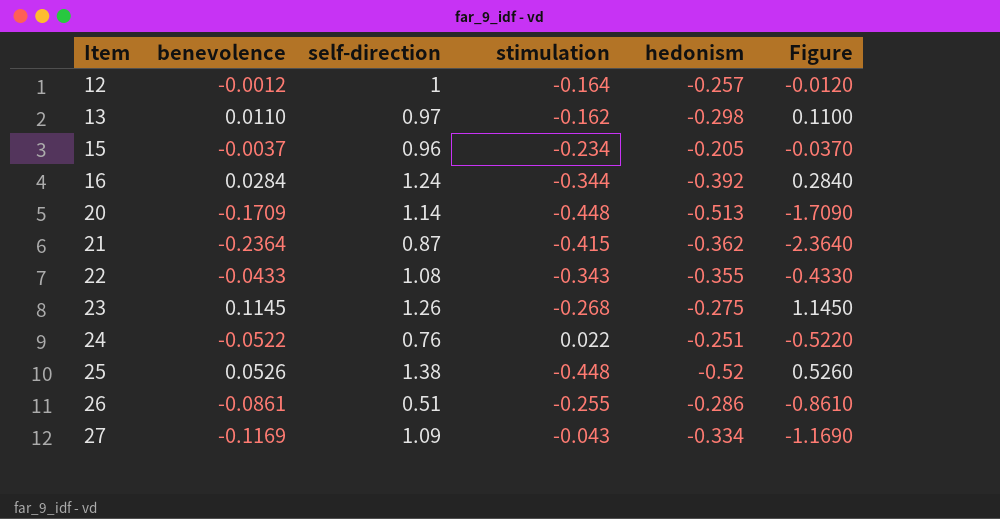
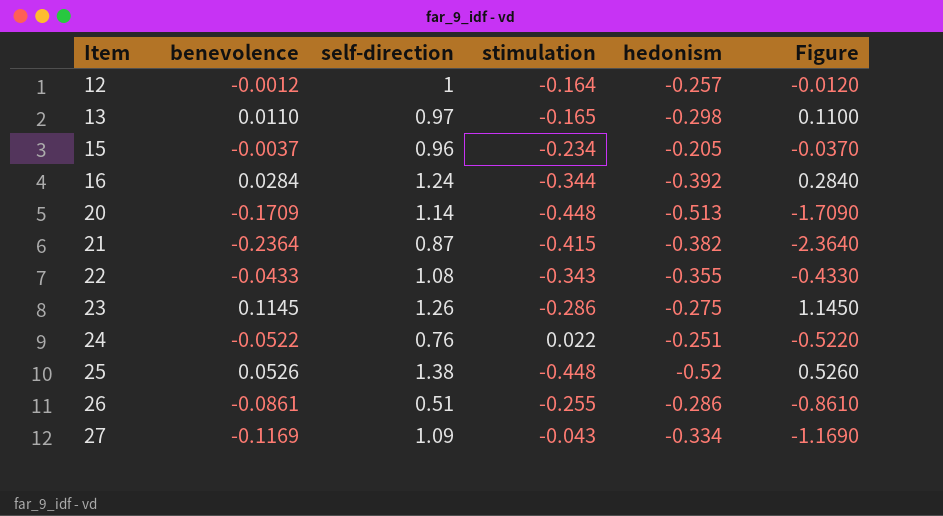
13 | stimulation: -0.162 -> -0.165
21 | hedonism: -0.362 -> -0.382
23 | stimulation: -0.268 -> -0.286

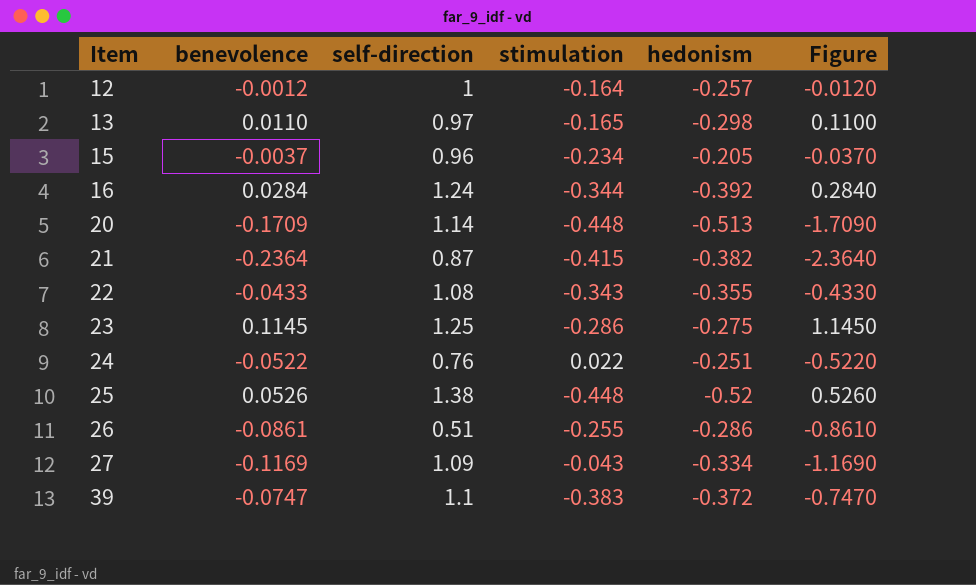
23 | self-direction: 1.26 -> 1.25
row 39: none -> -0.0747 | 1.1 | -0.383 | -0.372 | -0.7470

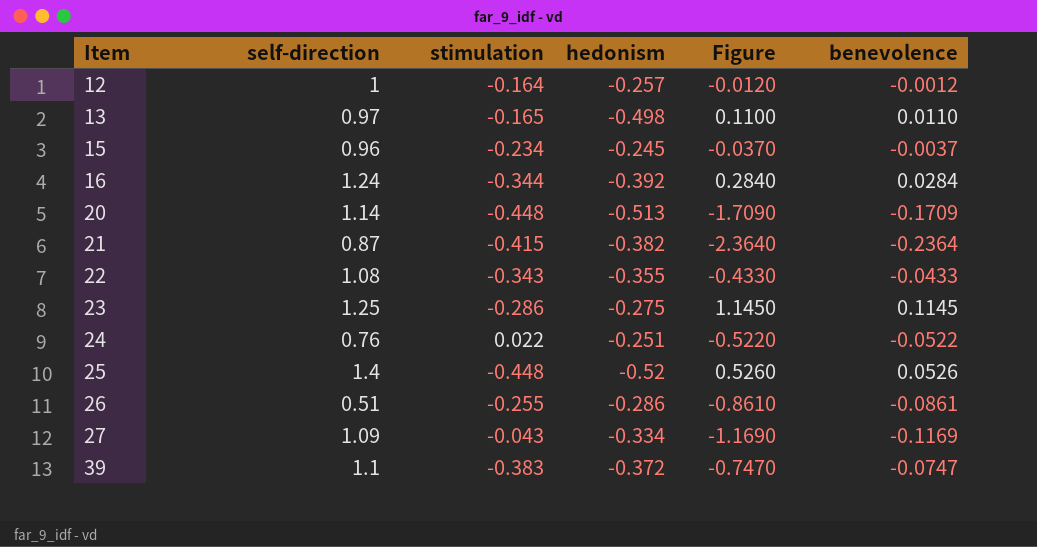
column benevolence | position: 2 -> 6
13 | hedonism: -0.298 -> -0.498
15 | hedonism: -0.205 -> -0.245
25 | self-direction: 1.38 -> 1.4

